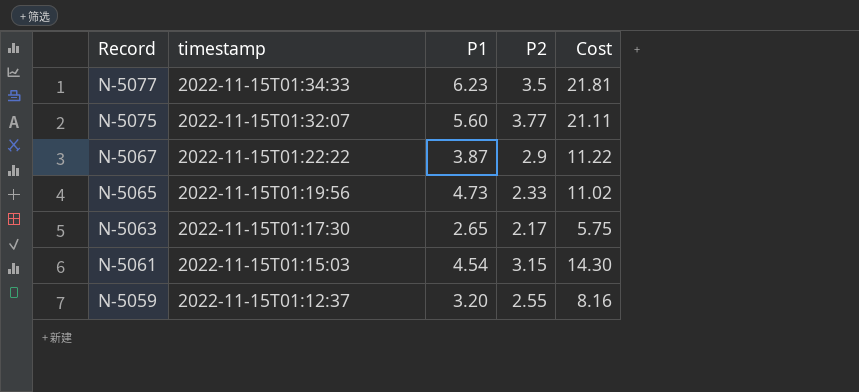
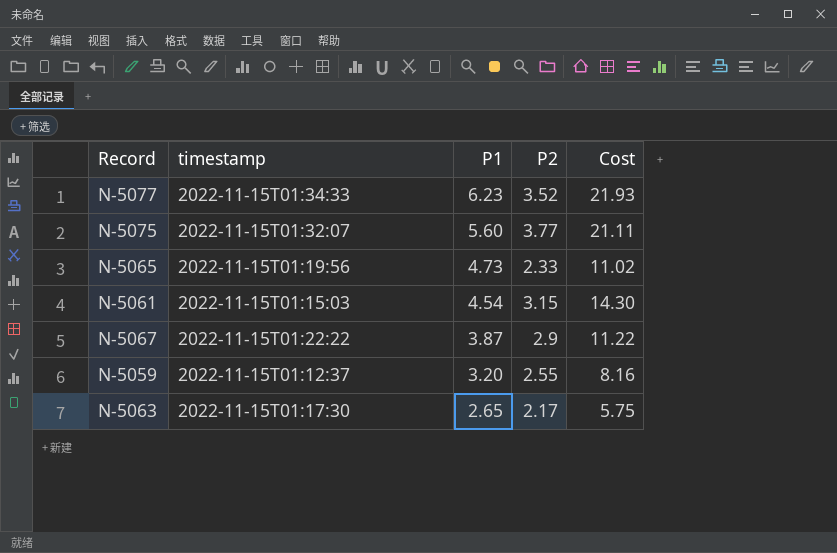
row order: Record descending -> P1 descending
N-5077 | P2: 3.5 -> 3.52
N-5077 | Cost: 21.81 -> 21.93

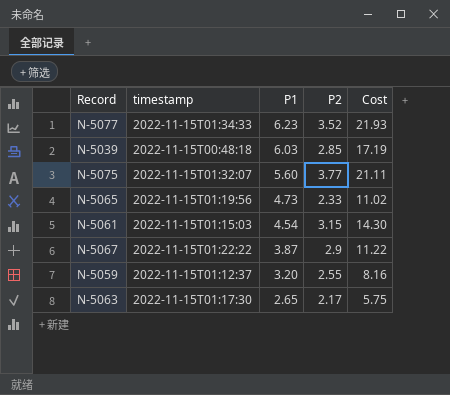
row N-5039: none -> 2022-11-15T00:48:18 | 6.03 | 2.85 | 17.19

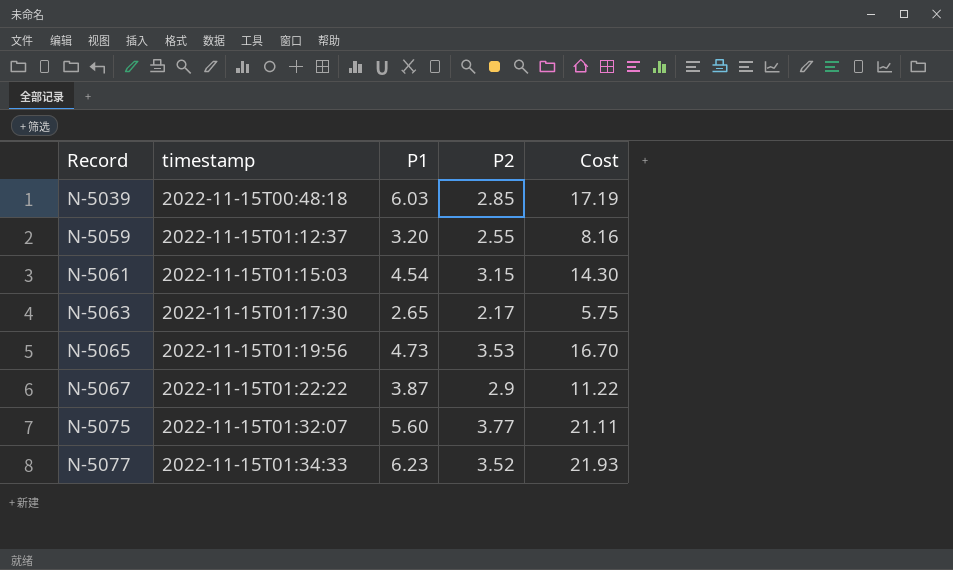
row order: P1 descending -> Record ascending
N-5065 | P2: 2.33 -> 3.53
N-5065 | Cost: 11.02 -> 16.70

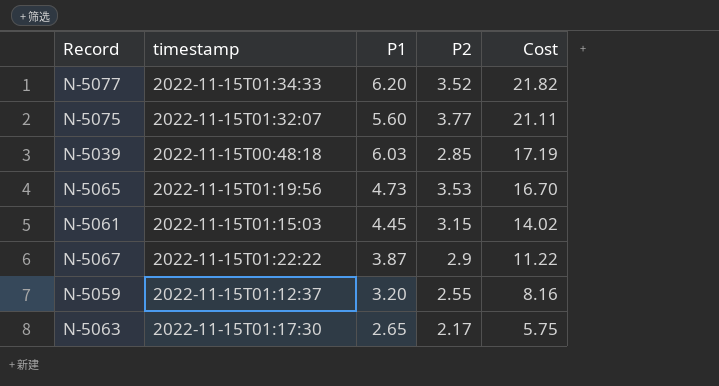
row order: Record ascending -> Cost descending
N-5077 | P1: 6.23 -> 6.20
N-5077 | Cost: 21.93 -> 21.82
N-5061 | P1: 4.54 -> 4.45
N-5061 | Cost: 14.30 -> 14.02

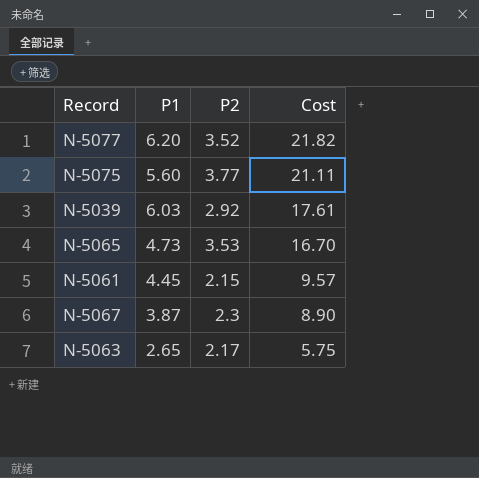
column timestamp | position: 2 -> none
row N-5059: 2022-11-15T01:12:37 | 3.20 | 2.55 | 8.16 -> none
N-5039 | P2: 2.85 -> 2.92
N-5039 | Cost: 17.19 -> 17.61
N-5061 | P2: 3.15 -> 2.15
N-5061 | Cost: 14.02 -> 9.57
N-5067 | P2: 2.9 -> 2.3
N-5067 | Cost: 11.22 -> 8.90

